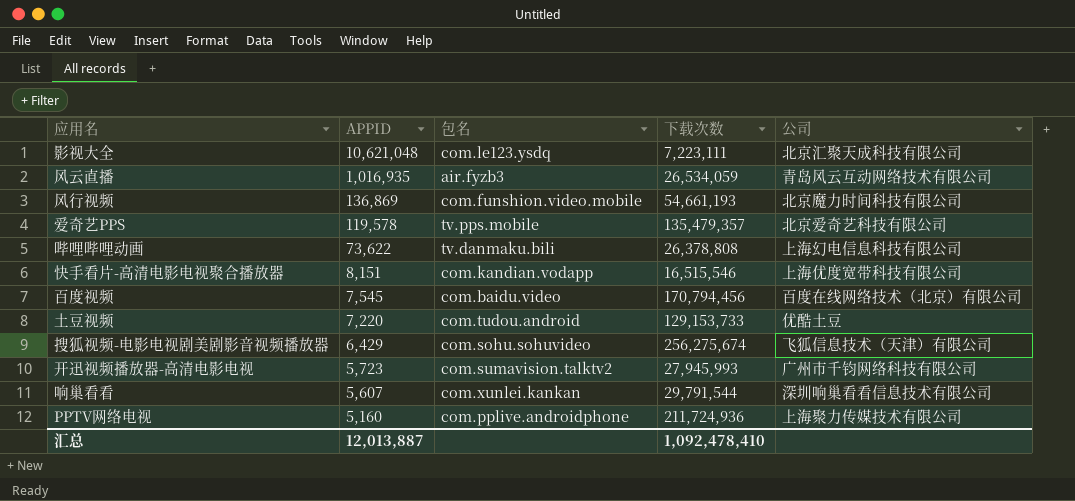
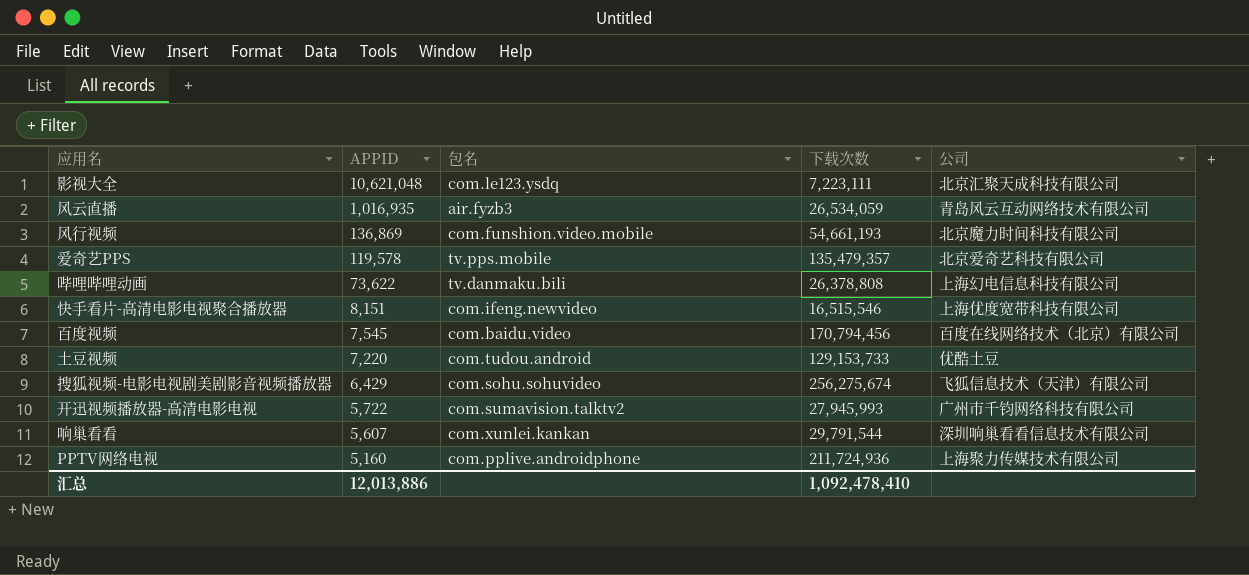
快手看片-高清电影电视聚合播放器 | 包名: com.kandian.vodapp -> com.ifeng.newvideo
开迅视频播放器-高清电影电视 | APPID: 5,723 -> 5,722
汇总 | APPID: 12,013,887 -> 12,013,886

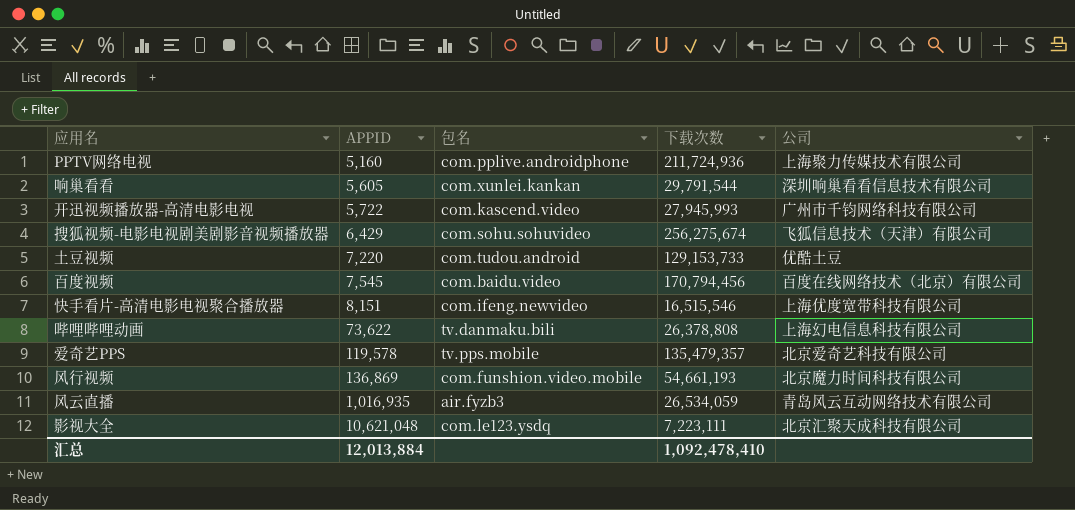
row order: APPID descending -> APPID ascending
响巢看看 | APPID: 5,607 -> 5,605
开迅视频播放器-高清电影电视 | 包名: com.sumavision.talktv2 -> com.kascend.video
汇总 | APPID: 12,013,886 -> 12,013,884

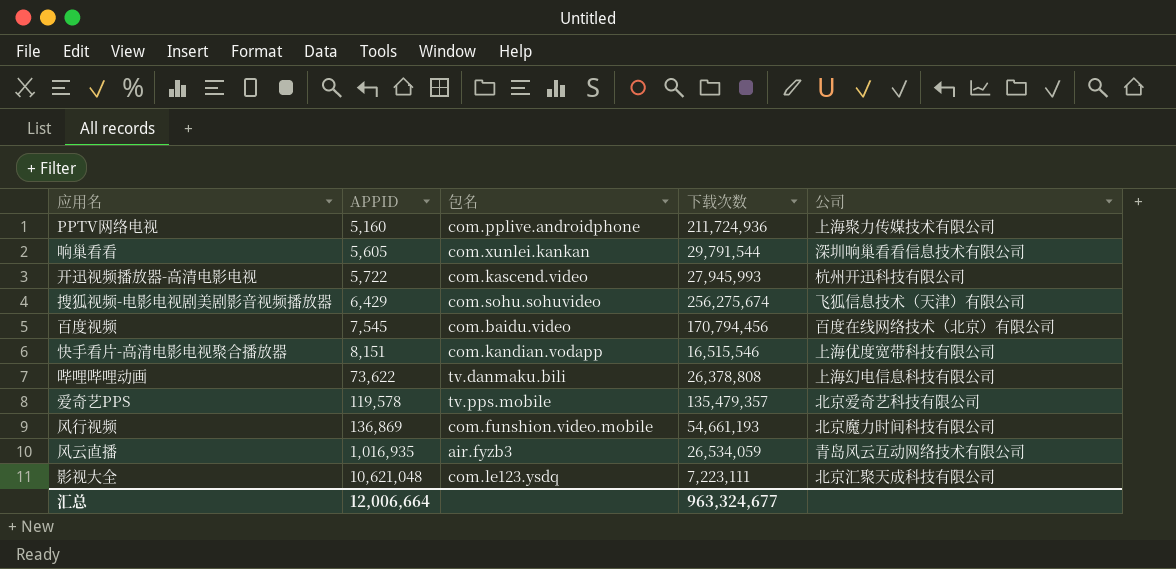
row 土豆视频: 7,220 | com.tudou.android | 129,153,733 | 优酷土豆 -> none
开迅视频播放器-高清电影电视 | 公司: 广州市千钧网络科技有限公司 -> 杭州开迅科技有限公司
快手看片-高清电影电视聚合播放器 | 包名: com.ifeng.newvideo -> com.kandian.vodapp
汇总 | APPID: 12,013,884 -> 12,006,664
汇总 | 下载次数: 1,092,478,410 -> 963,324,677

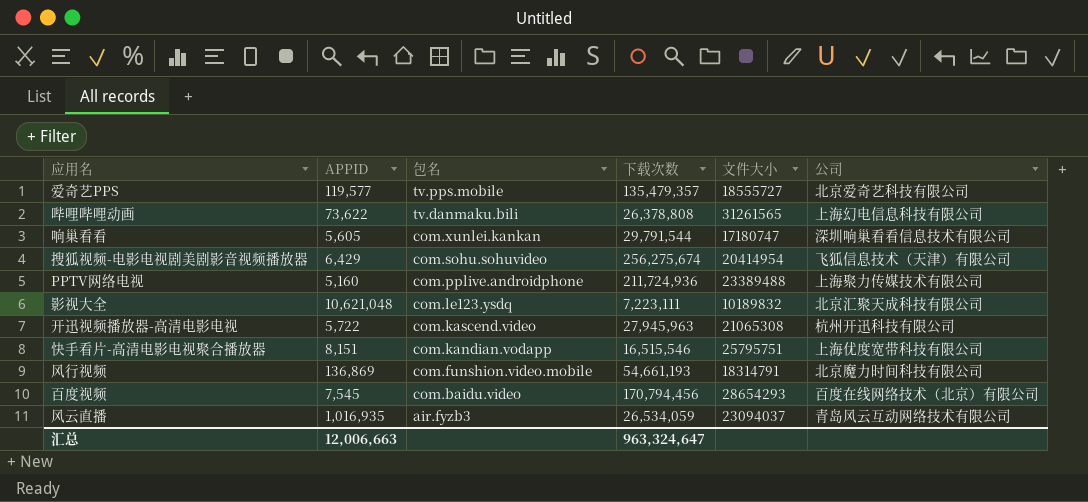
row order: APPID ascending -> 包名 descending
column 文件大小 | position: none -> 5
爱奇艺PPS | APPID: 119,578 -> 119,577
开迅视频播放器-高清电影电视 | 下载次数: 27,945,993 -> 27,945,963
汇总 | APPID: 12,006,664 -> 12,006,663
汇总 | 下载次数: 963,324,677 -> 963,324,647

